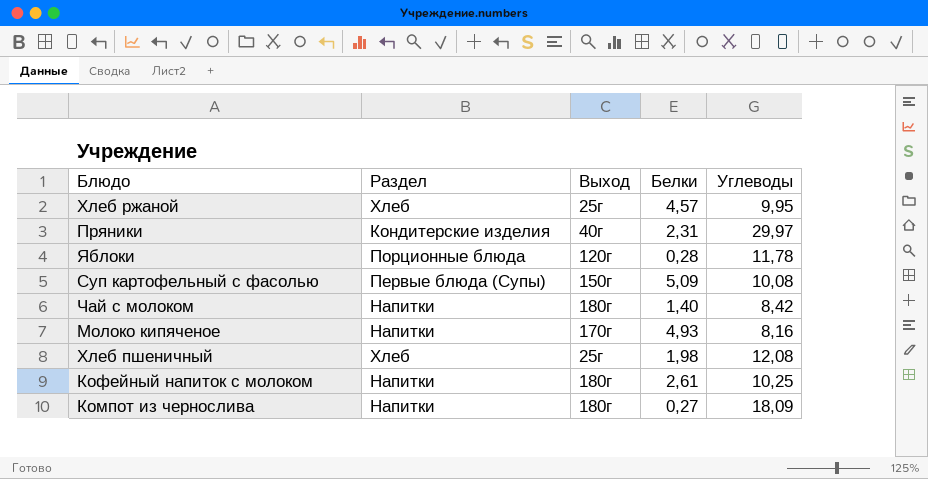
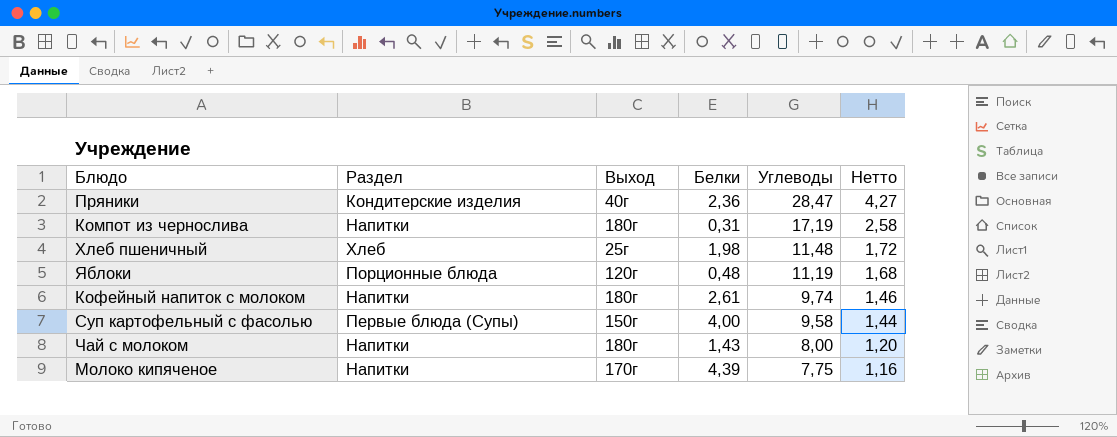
row order: none -> Углеводы descending
column Нетто | formula: none -> [Углеводы] * 0,15
row Хлеб ржаной: Хлеб | 25г | 4,57 | 9,95 -> none
Пряники | Белки: 2,31 -> 2,36
Пряники | Углеводы: 29,97 -> 28,47
Компот из чернослива | Белки: 0,27 -> 0,31
Компот из чернослива | Углеводы: 18,09 -> 17,19
Хлеб пшеничный | Углеводы: 12,08 -> 11,48
Яблоки | Белки: 0,28 -> 0,48
Яблоки | Углеводы: 11,78 -> 11,19
Кофейный напиток с молоком | Углеводы: 10,25 -> 9,74
Суп картофельный с фасолью | Белки: 5,09 -> 4,00
Суп картофельный с фасолью | Углеводы: 10,08 -> 9,58
Чай с молоком | Белки: 1,40 -> 1,43
Чай с молоком | Углеводы: 8,42 -> 8,00
Молоко кипяченое | Белки: 4,93 -> 4,39
Молоко кипяченое | Углеводы: 8,16 -> 7,75

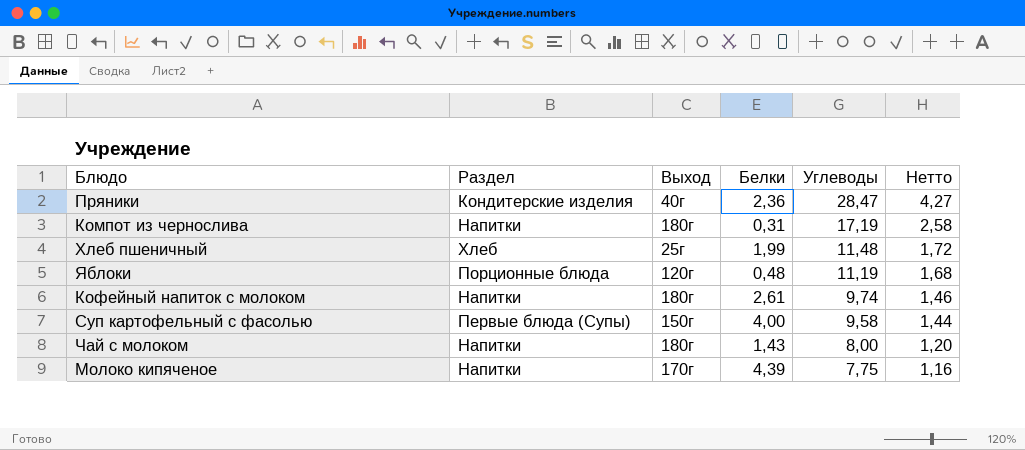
Хлеб пшеничный | Белки: 1,98 -> 1,99

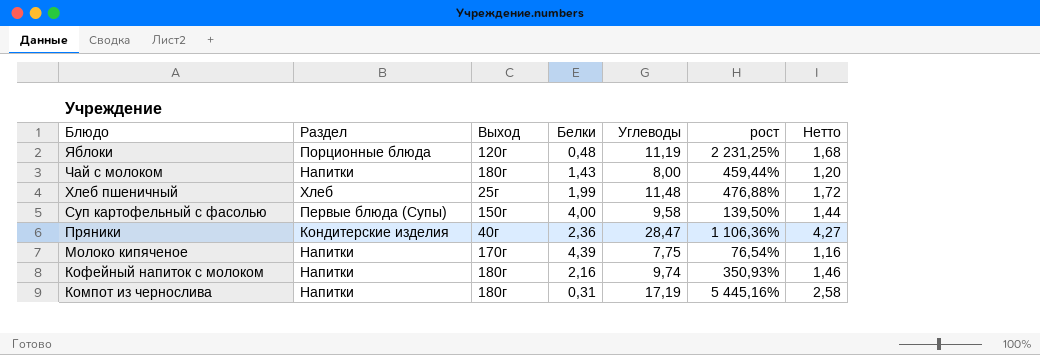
row order: Углеводы descending -> Блюдо descending
column рост | formula: none -> ([Углеводы] - [Белки]) / [Белки]
Кофейный напиток с молоком | Белки: 2,61 -> 2,16

